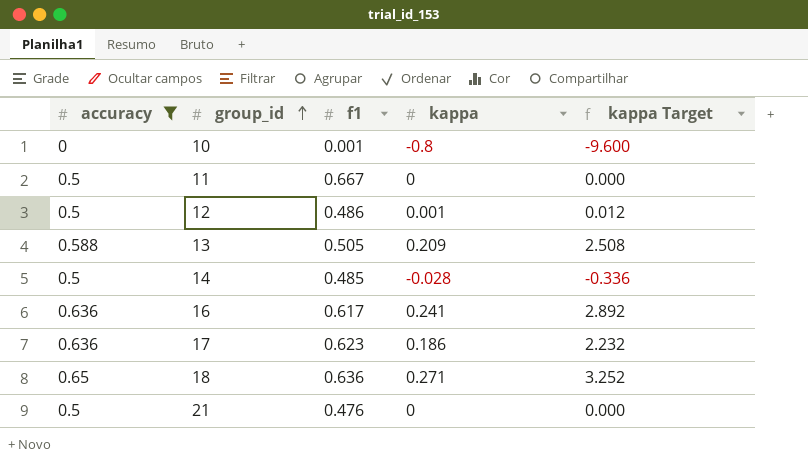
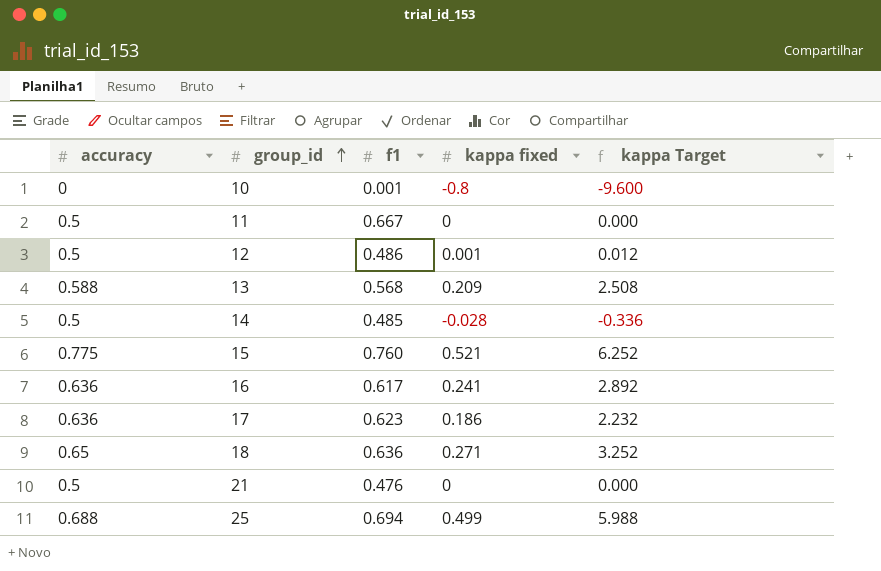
filter: accuracy <= 0.65 -> none
column name: kappa -> kappa fixed
13 | f1: 0.505 -> 0.568

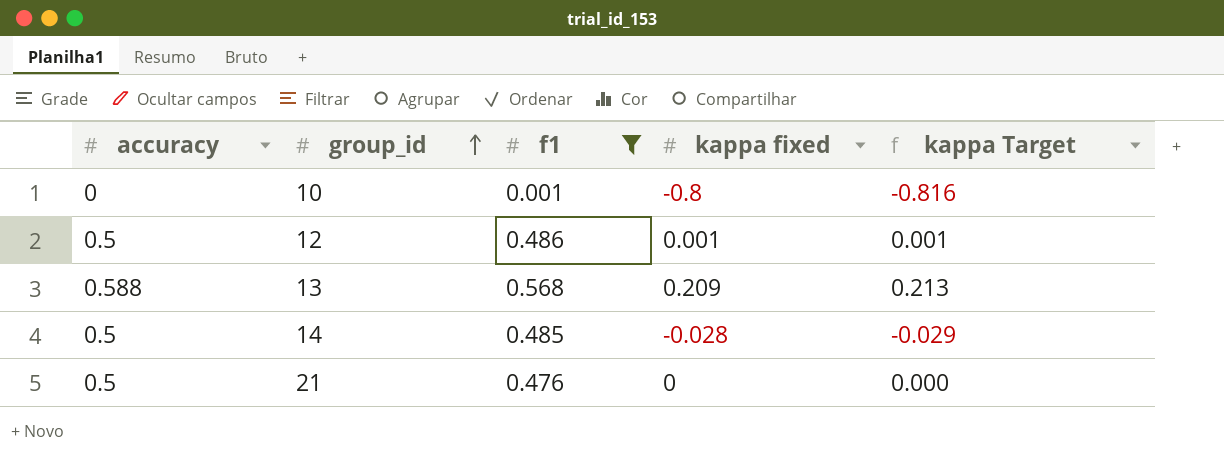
filter: none -> f1 <= 0.568
column kappa Target | formula: [kappa fixed] * 12 -> [kappa fixed] * 1.02

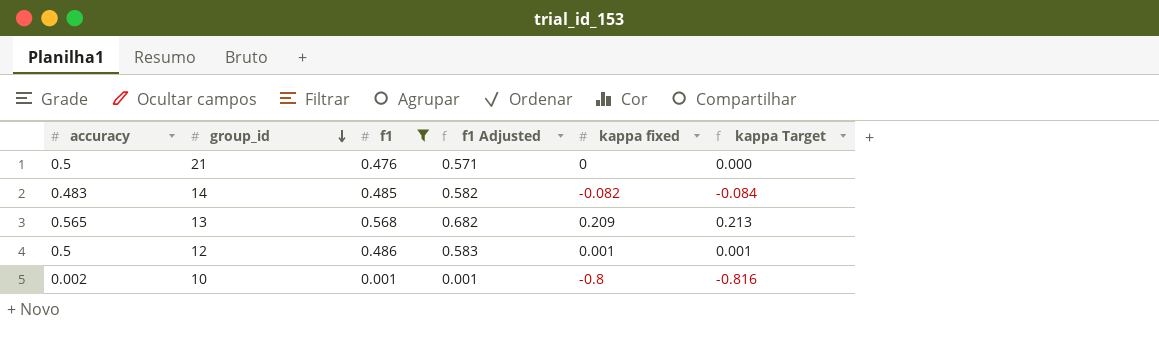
row order: group_id ascending -> group_id descending
column f1 Adjusted | formula: none -> [f1] * 1.2
14 | accuracy: 0.5 -> 0.483
14 | kappa fixed: -0.028 -> -0.082
14 | kappa Target: -0.029 -> -0.084
13 | accuracy: 0.588 -> 0.565
10 | accuracy: 0 -> 0.002

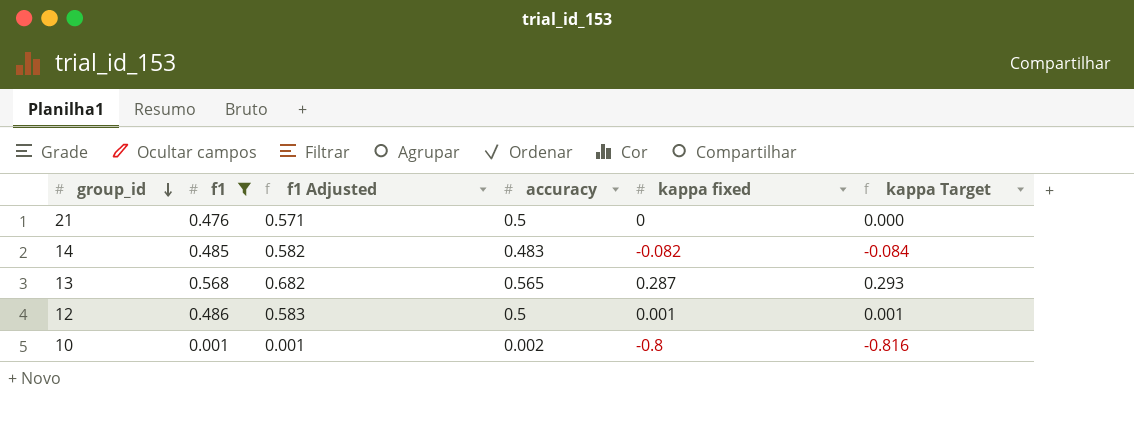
column accuracy | position: 1 -> 4
13 | kappa fixed: 0.209 -> 0.287
13 | kappa Target: 0.213 -> 0.293

